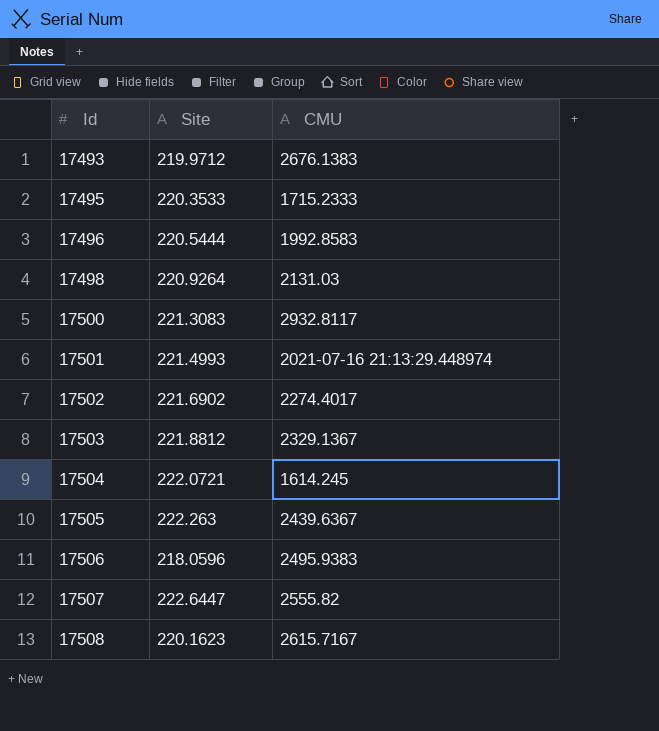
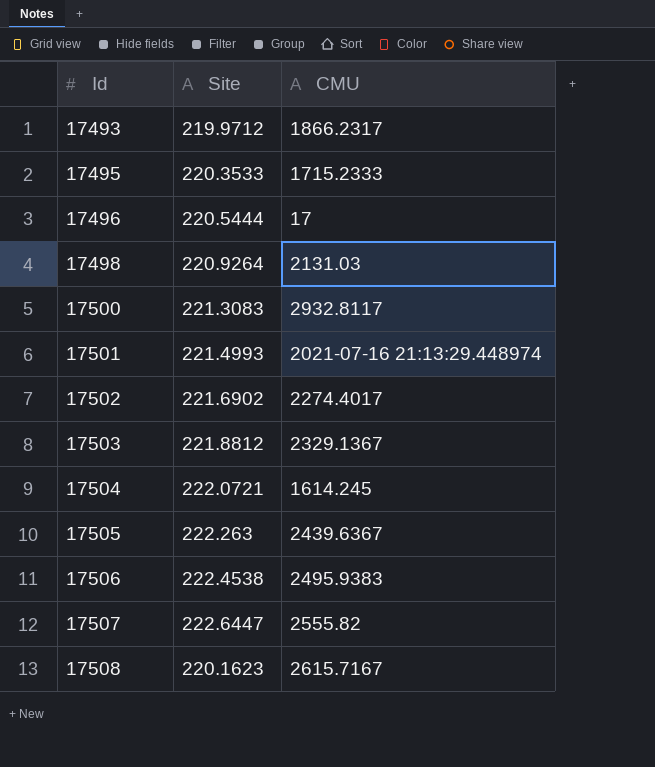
17493 | CMU: 2676.1383 -> 1866.2317
17496 | CMU: 1992.8583 -> 17
17506 | Site: 218.0596 -> 222.4538

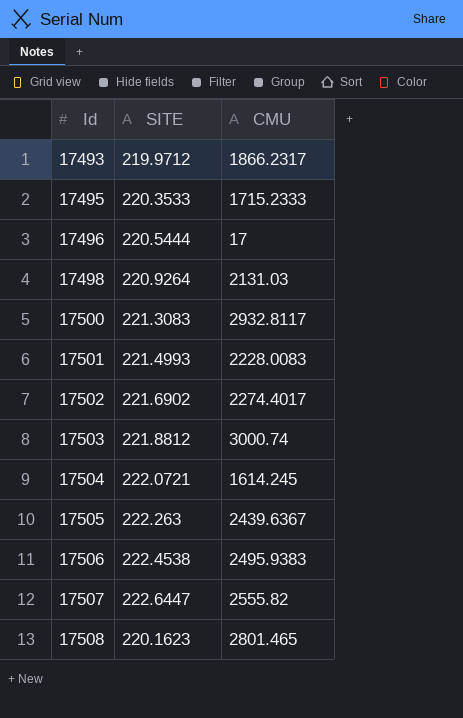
column name: Site -> SITE
17501 | CMU: 2021-07-16 21:13:29.448974 -> 2228.0083
17503 | CMU: 2329.1367 -> 3000.74
17508 | CMU: 2615.7167 -> 2801.465

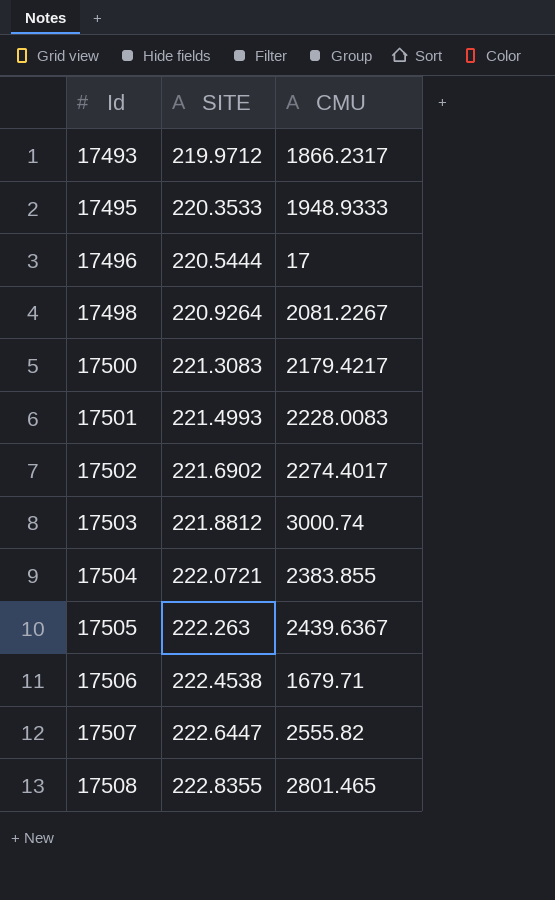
17495 | CMU: 1715.2333 -> 1948.9333
17498 | CMU: 2131.03 -> 2081.2267
17500 | CMU: 2932.8117 -> 2179.4217
17504 | CMU: 1614.245 -> 2383.855
17506 | CMU: 2495.9383 -> 1679.71
17508 | SITE: 220.1623 -> 222.8355

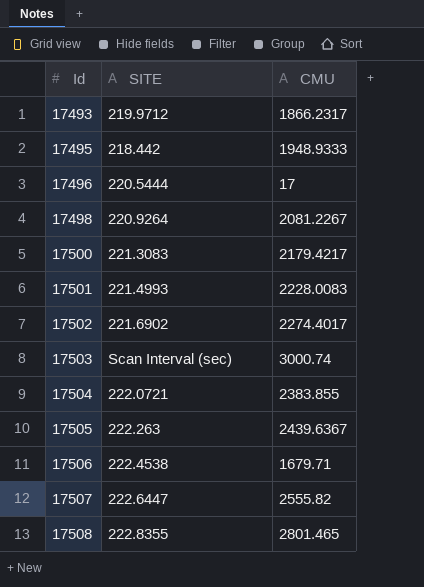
17495 | SITE: 220.3533 -> 218.442
17503 | SITE: 221.8812 -> Scan Interval (sec)

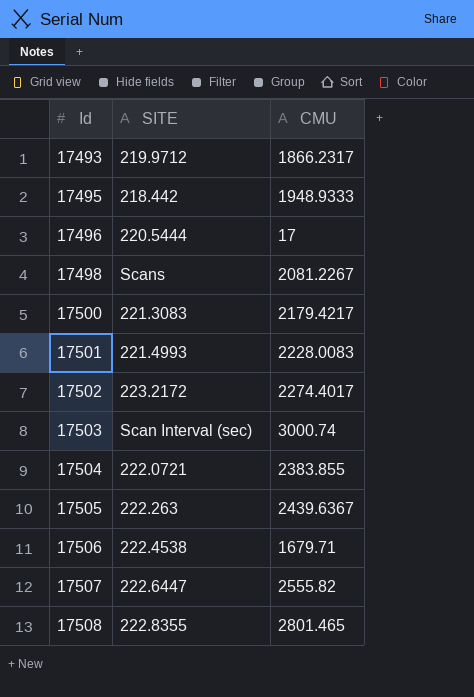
17498 | SITE: 220.9264 -> Scans
17502 | SITE: 221.6902 -> 223.2172

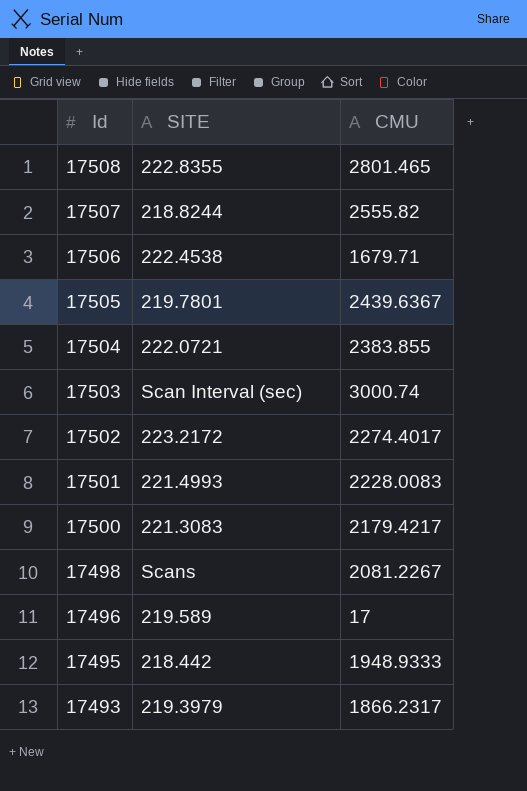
row order: Id ascending -> Id descending
17507 | SITE: 222.6447 -> 218.8244
17505 | SITE: 222.263 -> 219.7801
17496 | SITE: 220.5444 -> 219.589
17493 | SITE: 219.9712 -> 219.3979

